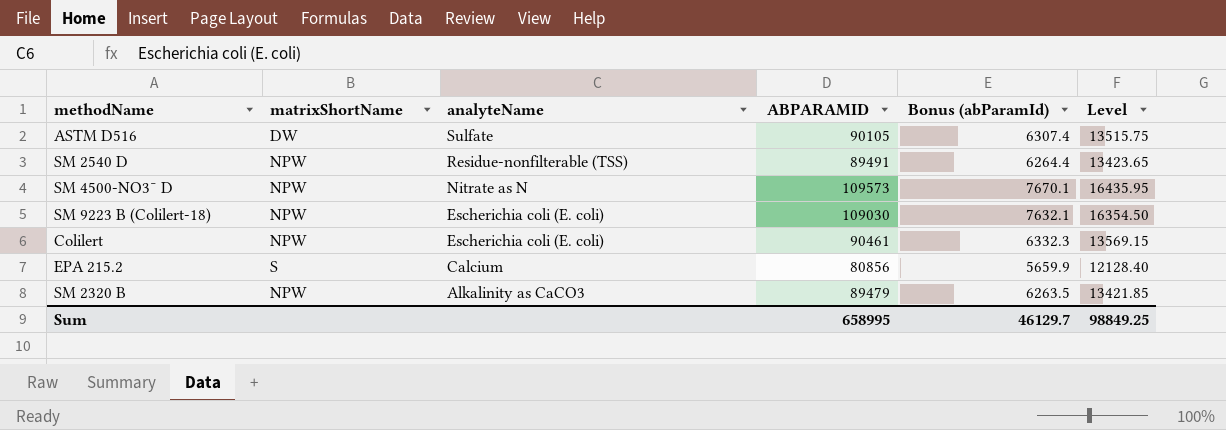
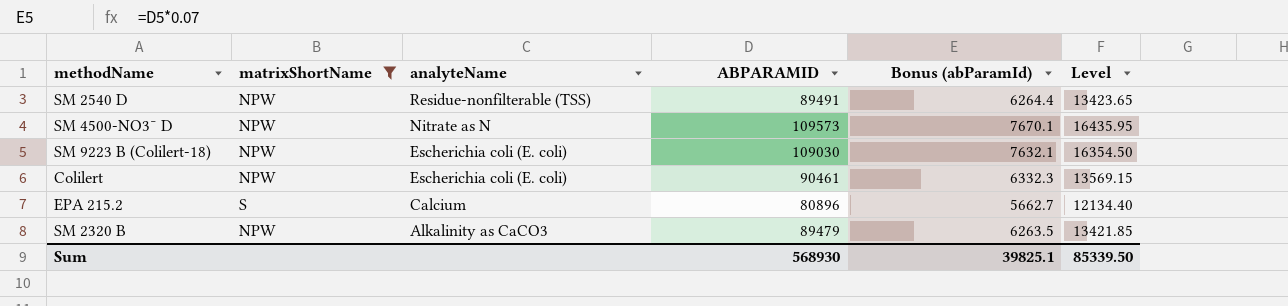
filter: none -> matrixShortName != DW
EPA 215.2 | ABPARAMID: 80856 -> 80896
EPA 215.2 | Bonus (abParamId): 5659.9 -> 5662.7
EPA 215.2 | Level: 12128.40 -> 12134.40
Sum | ABPARAMID: 658995 -> 568930
Sum | Bonus (abParamId): 46129.7 -> 39825.1
Sum | Level: 98849.25 -> 85339.50

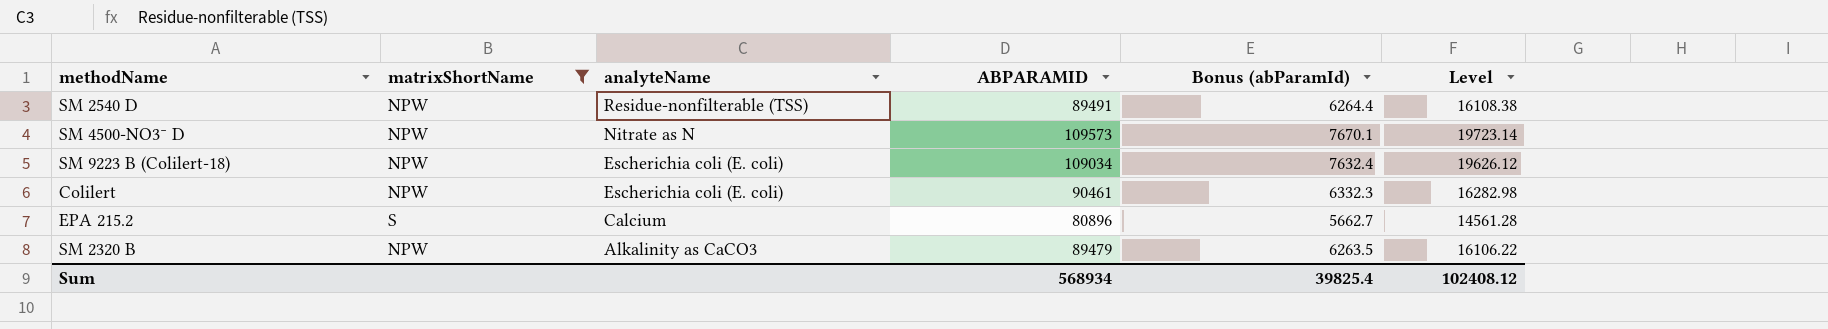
column Level | formula: [ABPARAMID] * 0.15 -> [ABPARAMID] * 0.18
SM 9223 B (Colilert-18) | ABPARAMID: 109030 -> 109034
SM 9223 B (Colilert-18) | Bonus (abParamId): 7632.1 -> 7632.4
Sum | ABPARAMID: 568930 -> 568934
Sum | Bonus (abParamId): 39825.1 -> 39825.4
Sum | Level: 85339.50 -> 102408.12

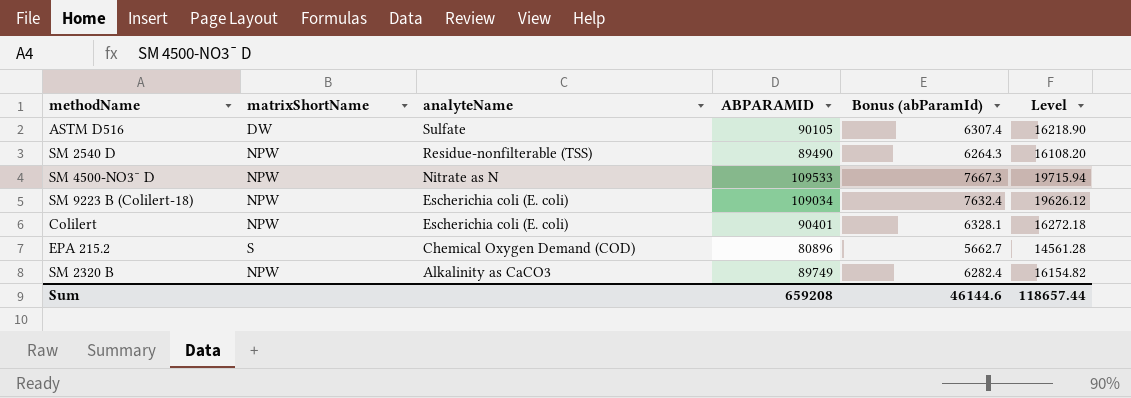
filter: matrixShortName != DW -> none
SM 2540 D | ABPARAMID: 89491 -> 89490
SM 2540 D | Bonus (abParamId): 6264.4 -> 6264.3
SM 2540 D | Level: 16108.38 -> 16108.20
SM 4500-NO3¯ D | ABPARAMID: 109573 -> 109533
SM 4500-NO3¯ D | Bonus (abParamId): 7670.1 -> 7667.3
SM 4500-NO3¯ D | Level: 19723.14 -> 19715.94
Colilert | ABPARAMID: 90461 -> 90401
Colilert | Bonus (abParamId): 6332.3 -> 6328.1
Colilert | Level: 16282.98 -> 16272.18
EPA 215.2 | analyteName: Calcium -> Chemical Oxygen Demand (COD)
SM 2320 B | ABPARAMID: 89479 -> 89749
SM 2320 B | Bonus (abParamId): 6263.5 -> 6282.4
SM 2320 B | Level: 16106.22 -> 16154.82
Sum | ABPARAMID: 568934 -> 659208
Sum | Bonus (abParamId): 39825.4 -> 46144.6
Sum | Level: 102408.12 -> 118657.44

